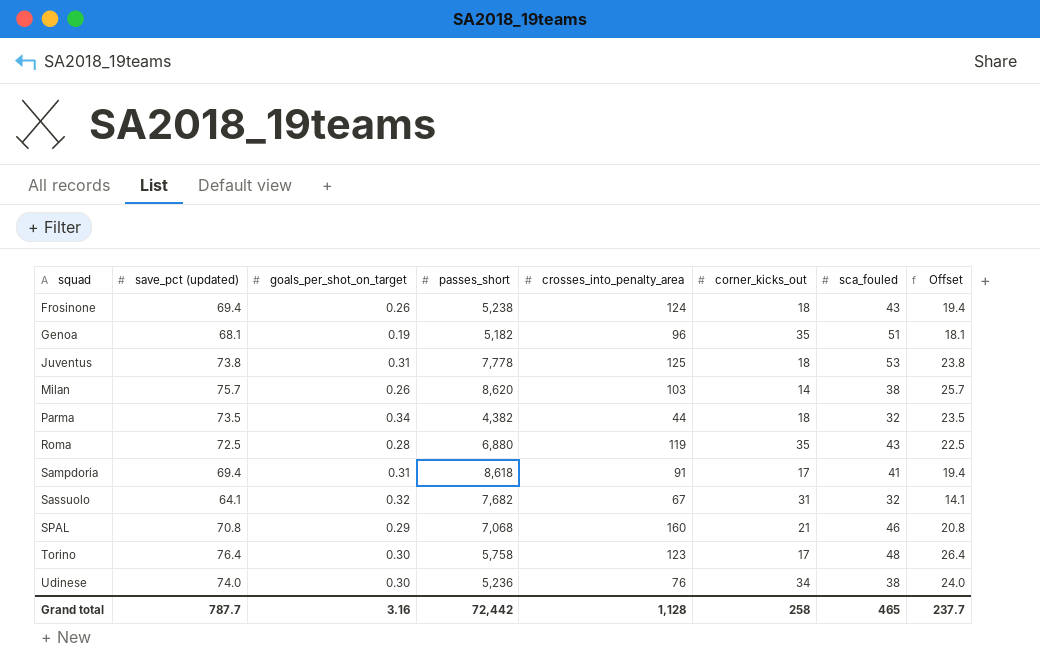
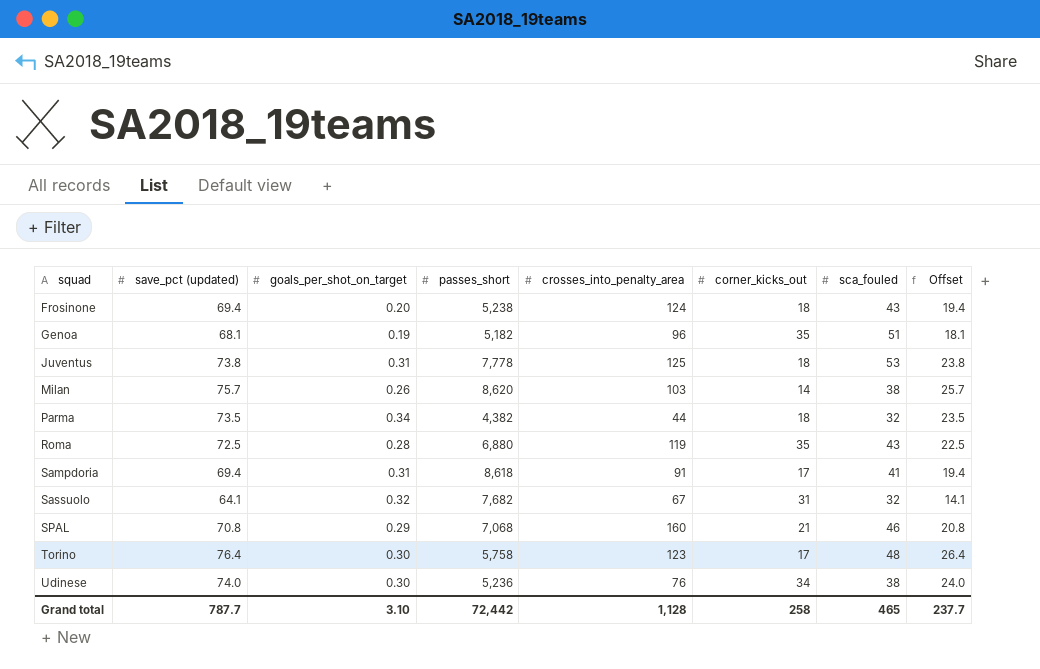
Frosinone | goals_per_shot_on_target: 0.26 -> 0.20
Grand total | goals_per_shot_on_target: 3.16 -> 3.10

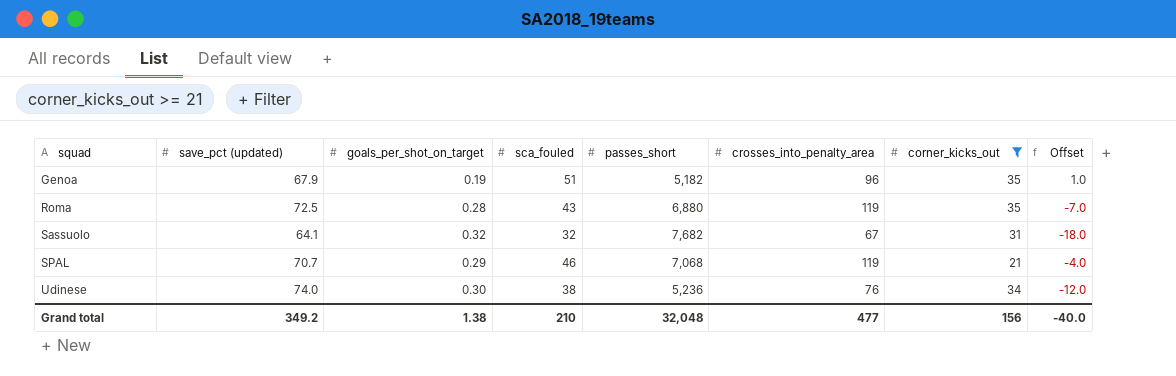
filter: none -> corner_kicks_out >= 21
column sca_fouled | position: 7 -> 4
column Offset | formula: [save_pct (updated)] - 50 -> [sca_fouled] - 50
Genoa | save_pct (updated): 68.1 -> 67.9
SPAL | save_pct (updated): 70.8 -> 70.7
SPAL | crosses_into_penalty_area: 160 -> 119
Grand total | save_pct (updated): 787.7 -> 349.2
Grand total | goals_per_shot_on_target: 3.10 -> 1.38
Grand total | sca_fouled: 465 -> 210
Grand total | passes_short: 72,442 -> 32,048
Grand total | crosses_into_penalty_area: 1,128 -> 477
Grand total | corner_kicks_out: 258 -> 156
Grand total | Offset: 237.7 -> -40.0

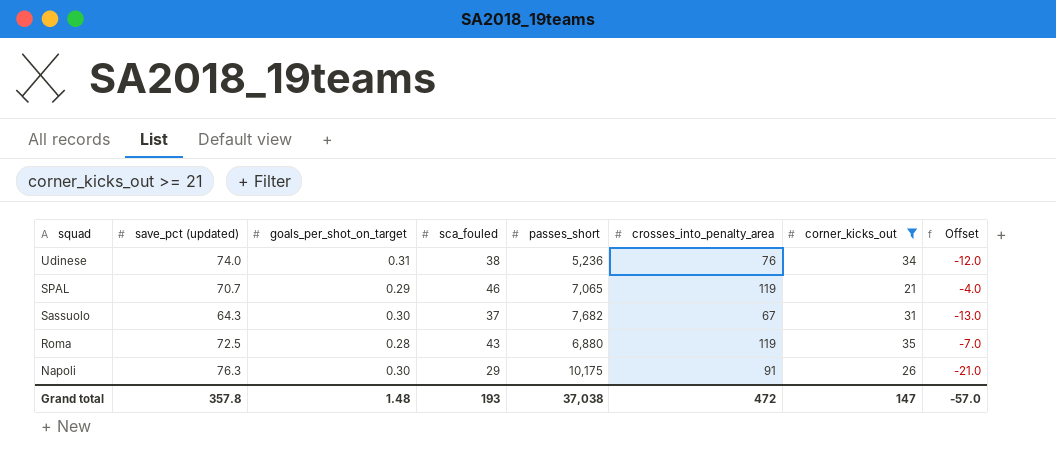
row order: squad ascending -> squad descending
row Genoa: 67.9 | 0.19 | 51 | 5,182 | 96 | 35 | 1.0 -> none
Udinese | goals_per_shot_on_target: 0.30 -> 0.31
SPAL | passes_short: 7,068 -> 7,065
Sassuolo | save_pct (updated): 64.1 -> 64.3
Sassuolo | goals_per_shot_on_target: 0.32 -> 0.30
Sassuolo | sca_fouled: 32 -> 37
Sassuolo | Offset: -18.0 -> -13.0
row Napoli: none -> 76.3 | 0.30 | 29 | 10,175 | 91 | 26 | -21.0
Grand total | save_pct (updated): 349.2 -> 357.8
Grand total | goals_per_shot_on_target: 1.38 -> 1.48
Grand total | sca_fouled: 210 -> 193
Grand total | passes_short: 32,048 -> 37,038
Grand total | crosses_into_penalty_area: 477 -> 472
Grand total | corner_kicks_out: 156 -> 147
Grand total | Offset: -40.0 -> -57.0

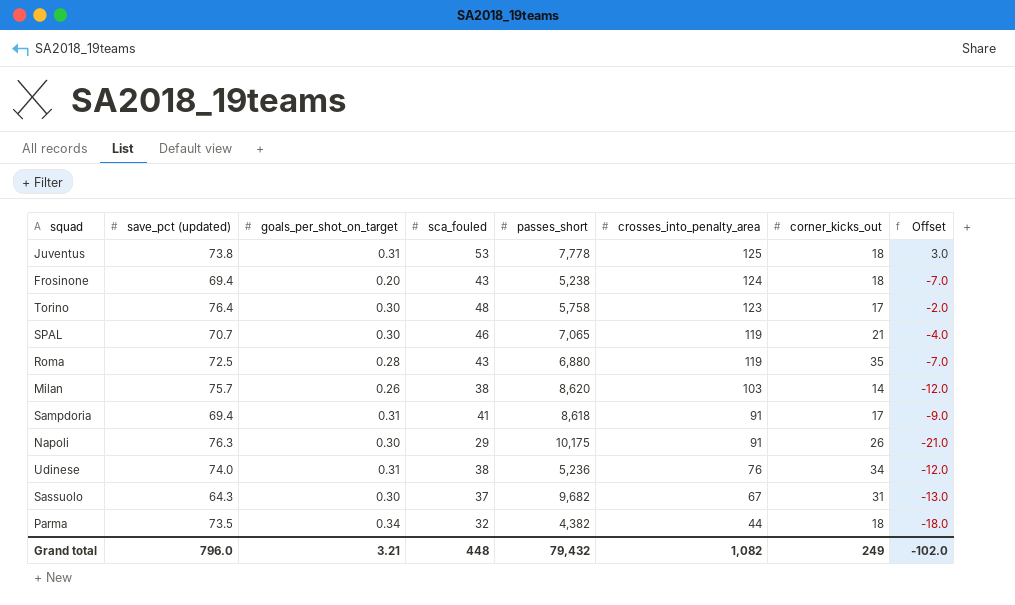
filter: corner_kicks_out >= 21 -> none
row order: squad descending -> crosses_into_penalty_area descending
SPAL | goals_per_shot_on_target: 0.29 -> 0.30
Sassuolo | passes_short: 7,682 -> 9,682
Grand total | save_pct (updated): 357.8 -> 796.0
Grand total | goals_per_shot_on_target: 1.48 -> 3.21
Grand total | sca_fouled: 193 -> 448
Grand total | passes_short: 37,038 -> 79,432
Grand total | crosses_into_penalty_area: 472 -> 1,082
Grand total | corner_kicks_out: 147 -> 249
Grand total | Offset: -57.0 -> -102.0

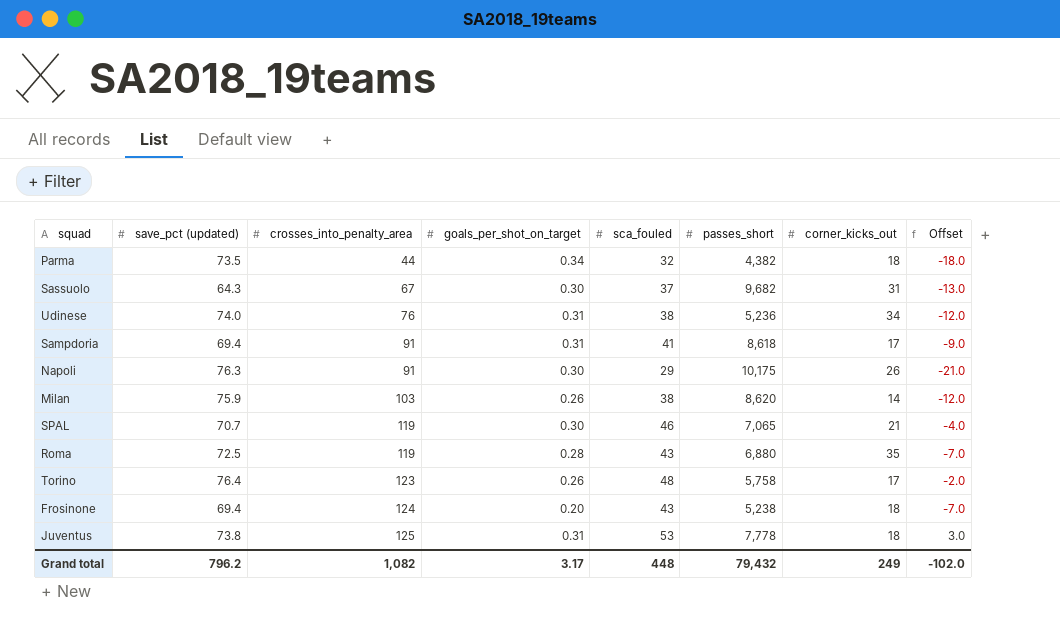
row order: crosses_into_penalty_area descending -> crosses_into_penalty_area ascending
column crosses_into_penalty_area | position: 6 -> 3
Milan | save_pct (updated): 75.7 -> 75.9
Torino | goals_per_shot_on_target: 0.30 -> 0.26
Grand total | save_pct (updated): 796.0 -> 796.2
Grand total | goals_per_shot_on_target: 3.21 -> 3.17

